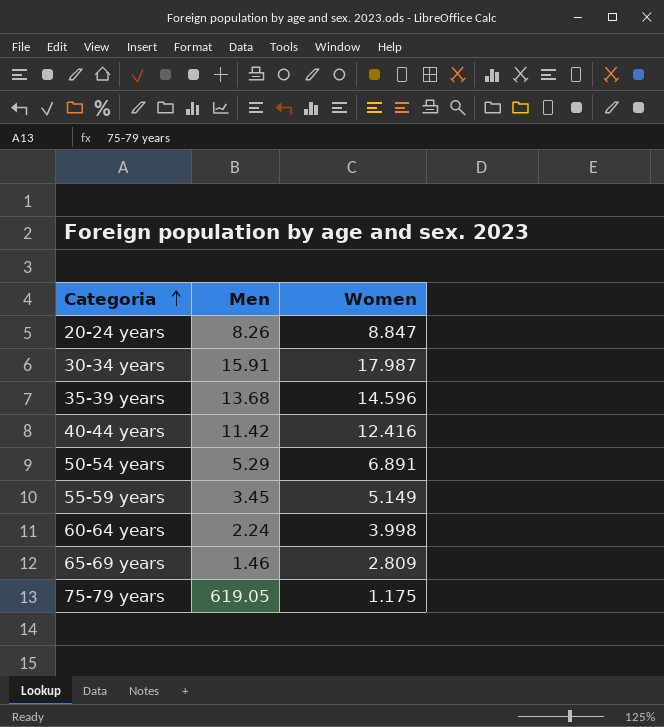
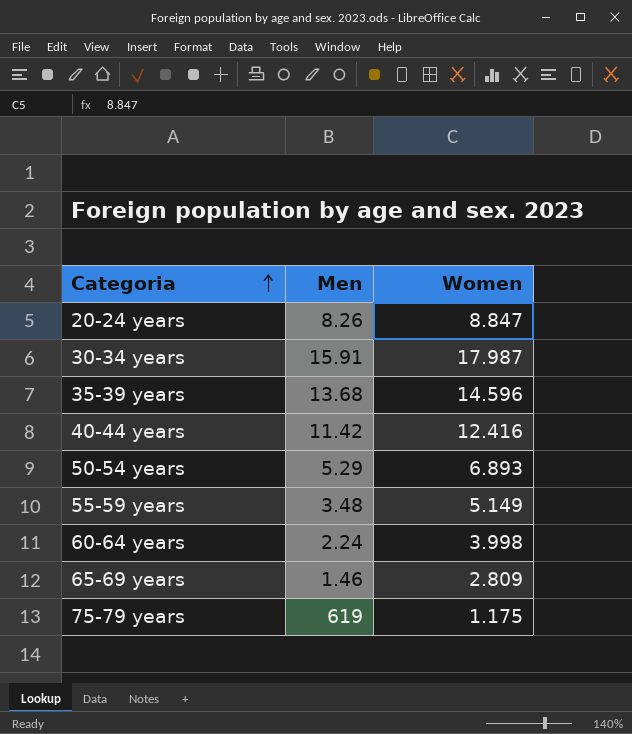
50-54 years | Women: 6.891 -> 6.893
55-59 years | Men: 3.45 -> 3.48
75-79 years | Men: 619.05 -> 619

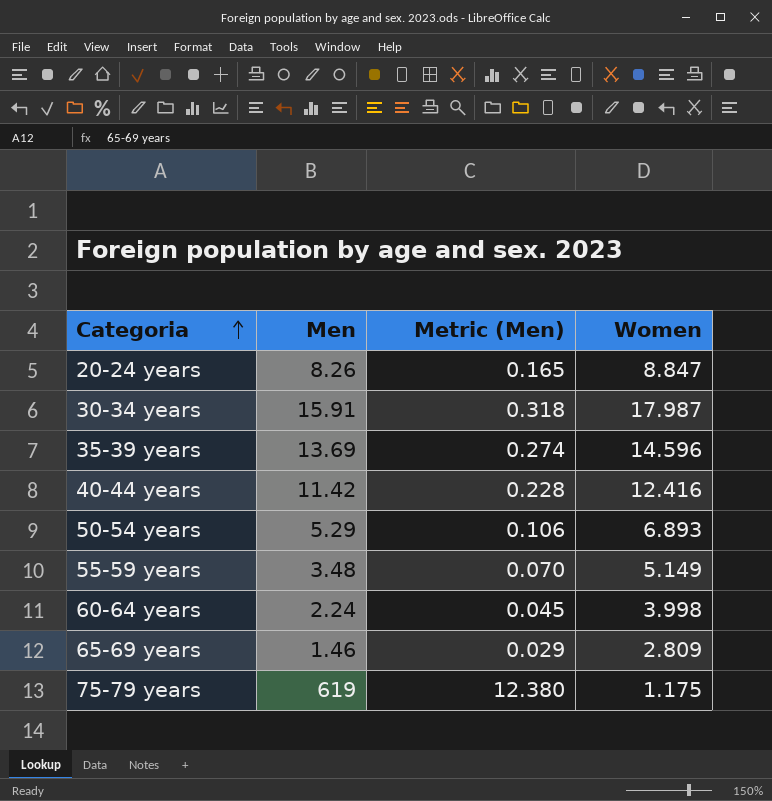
column Metric (Men) | formula: none -> [Men] * 0.02
35-39 years | Men: 13.68 -> 13.69

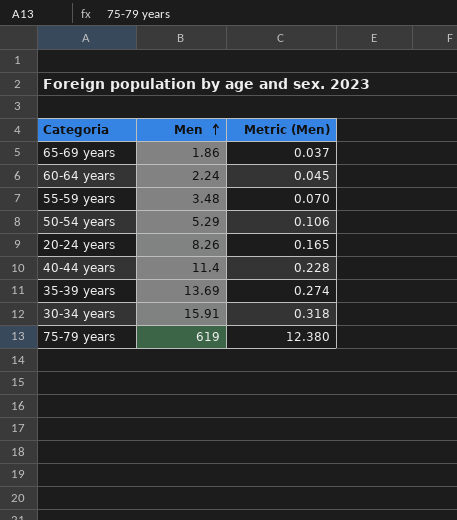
row order: Categoria ascending -> Men ascending
column Women | position: 4 -> none
65-69 years | Men: 1.46 -> 1.86
65-69 years | Metric (Men): 0.029 -> 0.037
40-44 years | Men: 11.42 -> 11.4

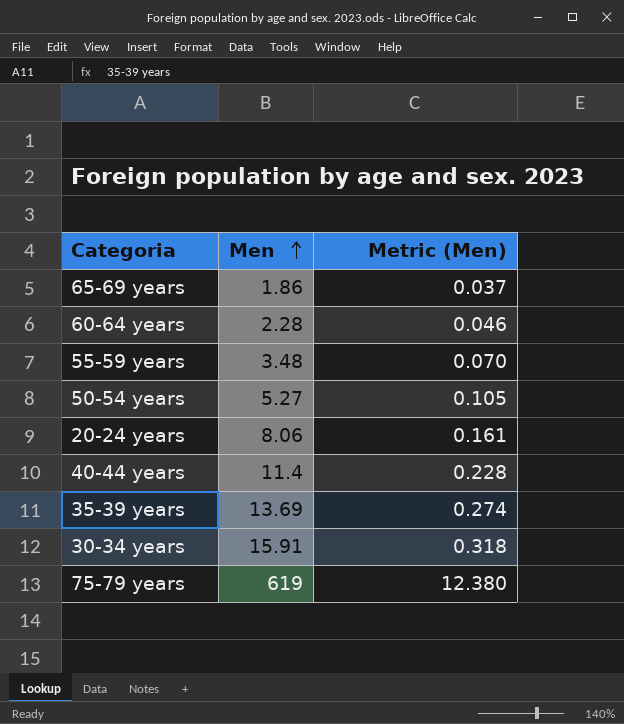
60-64 years | Men: 2.24 -> 2.28
60-64 years | Metric (Men): 0.045 -> 0.046
50-54 years | Men: 5.29 -> 5.27
50-54 years | Metric (Men): 0.106 -> 0.105
20-24 years | Men: 8.26 -> 8.06
20-24 years | Metric (Men): 0.165 -> 0.161

